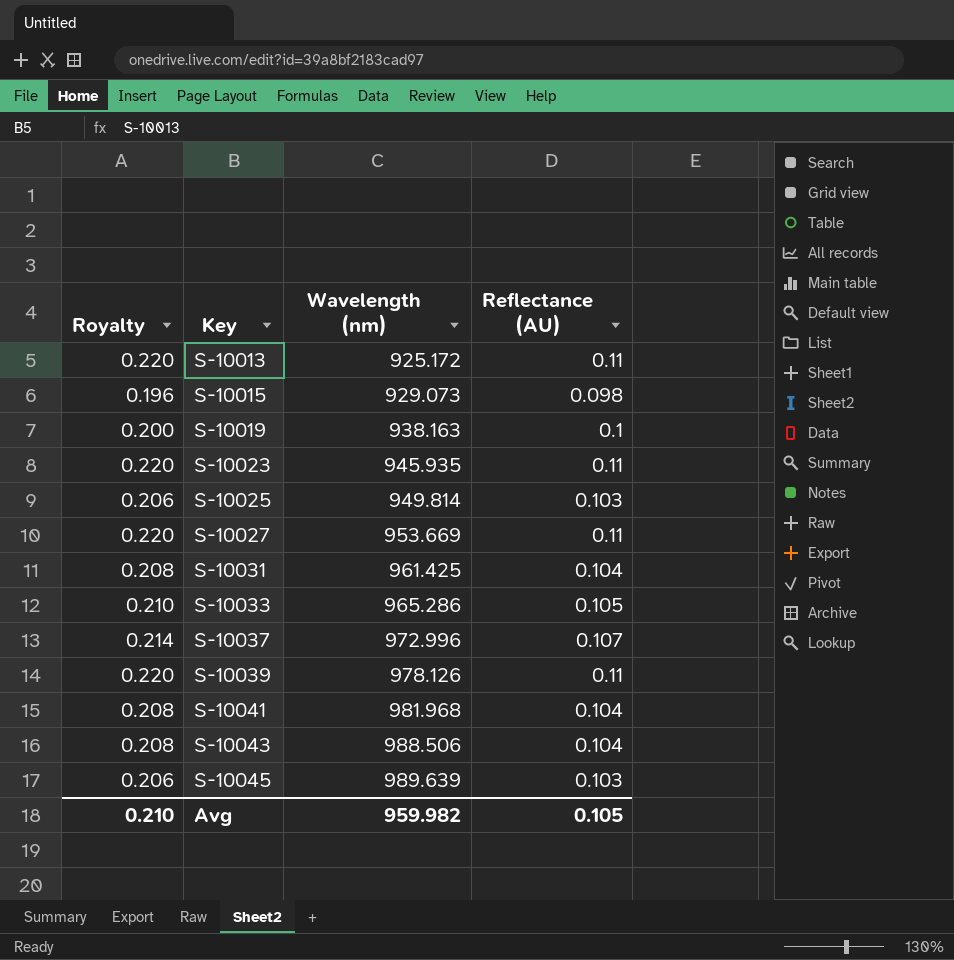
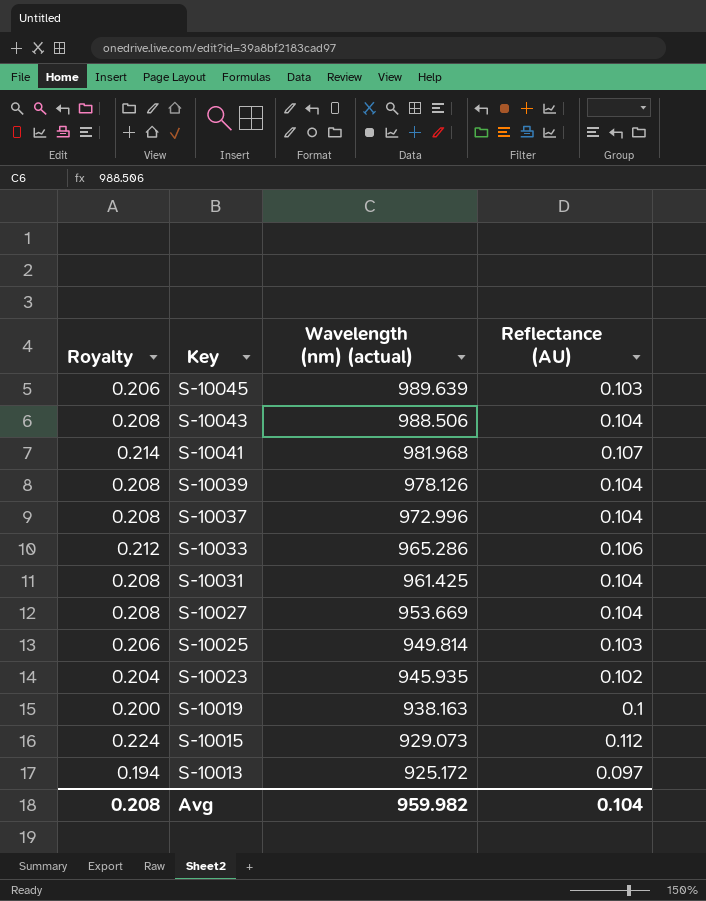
row order: Key ascending -> Key descending
column name: Wavelength (nm) -> Wavelength (nm) (actual)
S-10041 | Royalty: 0.208 -> 0.214
S-10041 | Reflectance (AU): 0.104 -> 0.107
S-10039 | Royalty: 0.220 -> 0.208
S-10039 | Reflectance (AU): 0.11 -> 0.104
S-10037 | Royalty: 0.214 -> 0.208
S-10037 | Reflectance (AU): 0.107 -> 0.104
S-10033 | Royalty: 0.210 -> 0.212
S-10033 | Reflectance (AU): 0.105 -> 0.106
S-10027 | Royalty: 0.220 -> 0.208
S-10027 | Reflectance (AU): 0.11 -> 0.104
S-10023 | Royalty: 0.220 -> 0.204
S-10023 | Reflectance (AU): 0.11 -> 0.102
S-10015 | Royalty: 0.196 -> 0.224
S-10015 | Reflectance (AU): 0.098 -> 0.112
S-10013 | Royalty: 0.220 -> 0.194
S-10013 | Reflectance (AU): 0.11 -> 0.097
Avg | Royalty: 0.210 -> 0.208
Avg | Reflectance (AU): 0.105 -> 0.104

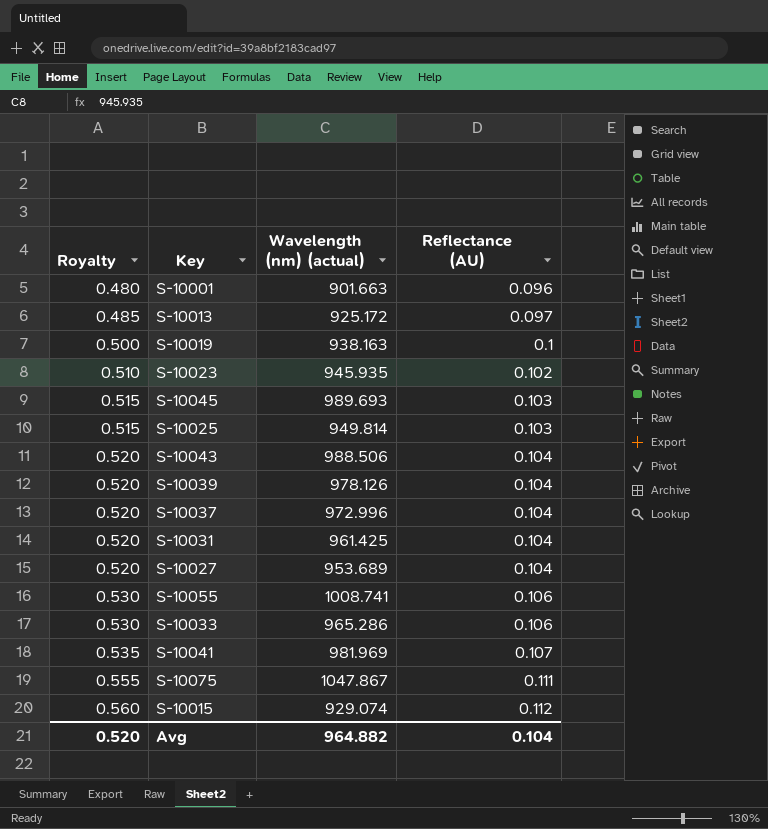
row order: Key descending -> Royalty ascending
column Royalty | formula: [Reflectance (AU)] * 2 -> [Reflectance (AU)] * 5
row S-10001: none -> 0.480 | 901.663 | 0.096
S-10045 | Wavelength (nm) (actual): 989.639 -> 989.693
S-10027 | Wavelength (nm) (actual): 953.669 -> 953.689
row S-10055: none -> 0.530 | 1008.741 | 0.106
S-10041 | Wavelength (nm) (actual): 981.968 -> 981.969
row S-10075: none -> 0.555 | 1047.867 | 0.111
S-10015 | Wavelength (nm) (actual): 929.073 -> 929.074
Avg | Royalty: 0.208 -> 0.520
Avg | Wavelength (nm) (actual): 959.982 -> 964.882

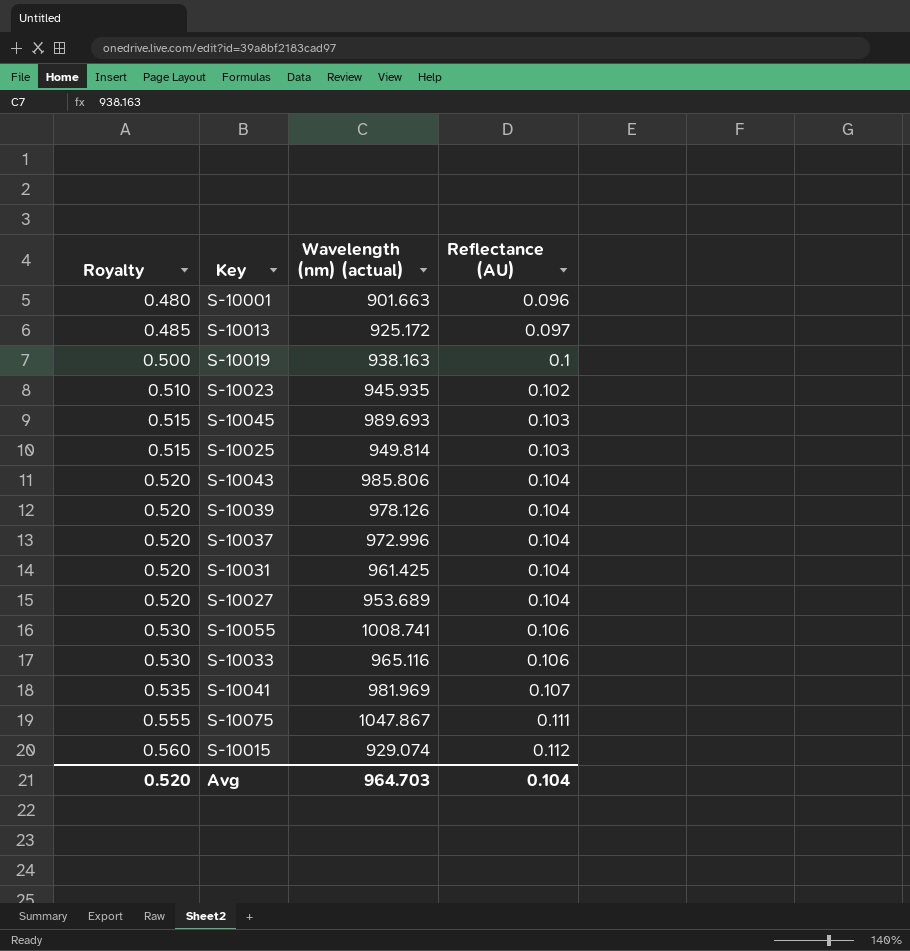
S-10043 | Wavelength (nm) (actual): 988.506 -> 985.806
S-10033 | Wavelength (nm) (actual): 965.286 -> 965.116
Avg | Wavelength (nm) (actual): 964.882 -> 964.703

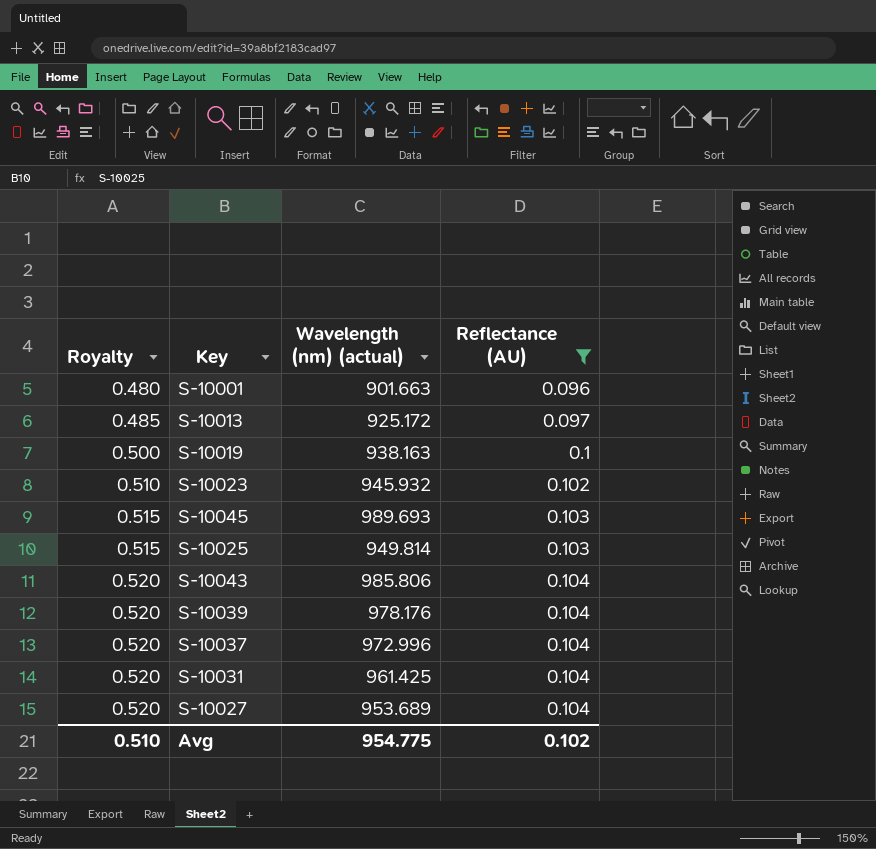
filter: none -> Reflectance (AU) <= 0.104
S-10023 | Wavelength (nm) (actual): 945.935 -> 945.932
S-10039 | Wavelength (nm) (actual): 978.126 -> 978.176
Avg | Royalty: 0.520 -> 0.510
Avg | Wavelength (nm) (actual): 964.703 -> 954.775
Avg | Reflectance (AU): 0.104 -> 0.102

